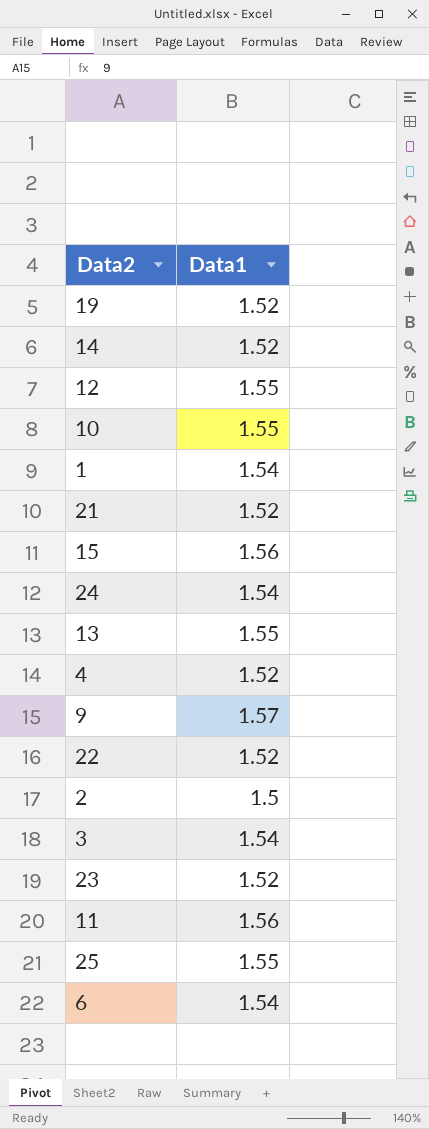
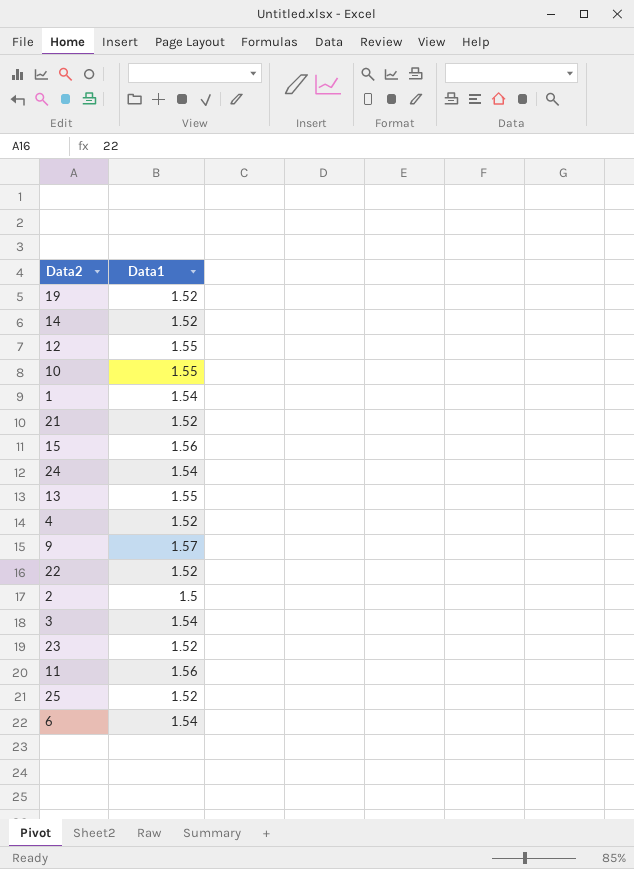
25 | Data1: 1.55 -> 1.52

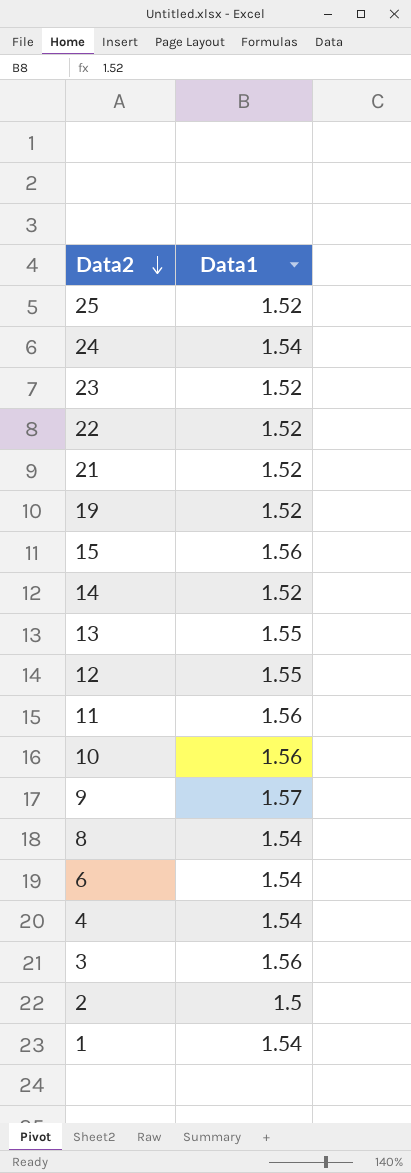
row order: none -> Data2 descending
10 | Data1: 1.55 -> 1.56
row 8: none -> 1.54
4 | Data1: 1.52 -> 1.54
3 | Data1: 1.54 -> 1.56

